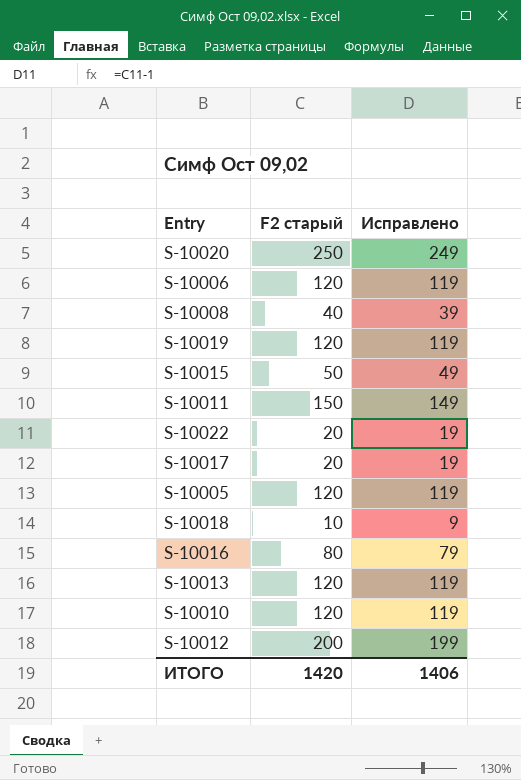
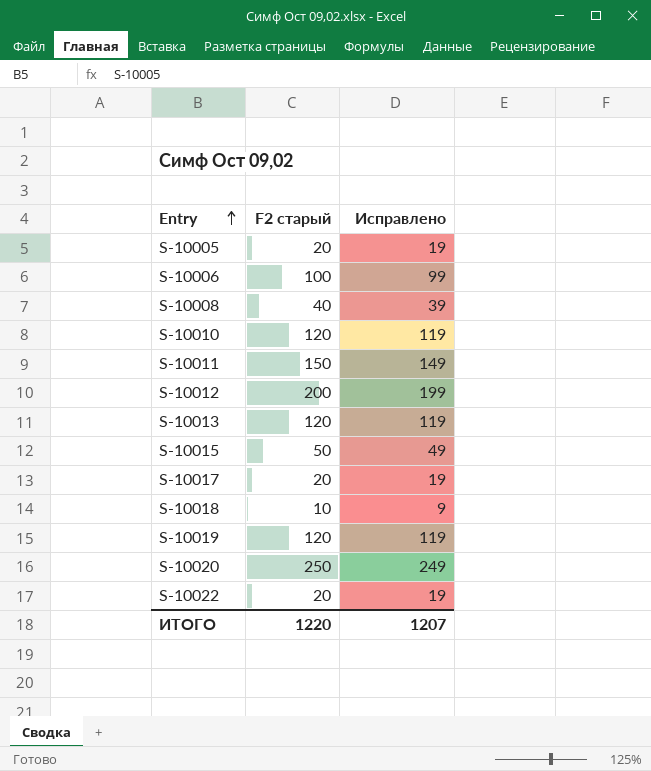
row order: none -> Entry ascending
row S-10016: 80 | 79 -> none
S-10005 | F2 старый: 120 -> 20
S-10005 | Исправлено: 119 -> 19
S-10006 | F2 старый: 120 -> 100
S-10006 | Исправлено: 119 -> 99
ИТОГО | F2 старый: 1420 -> 1220
ИТОГО | Исправлено: 1406 -> 1207

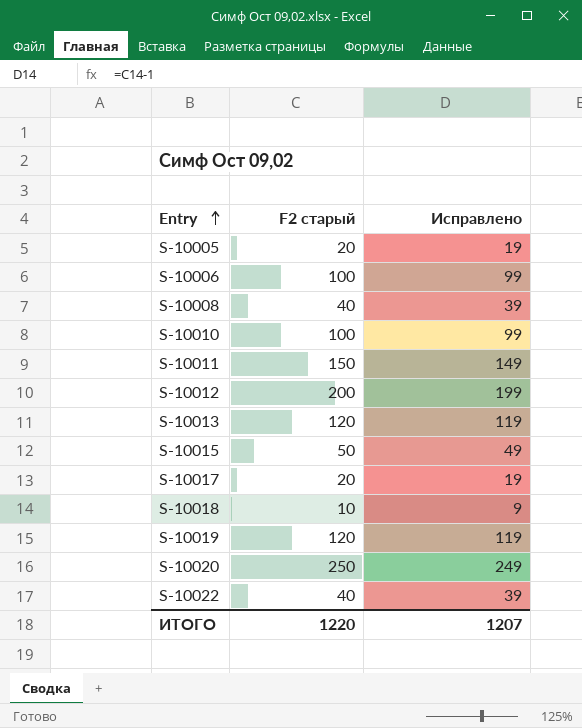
S-10010 | F2 старый: 120 -> 100
S-10010 | Исправлено: 119 -> 99
S-10022 | F2 старый: 20 -> 40
S-10022 | Исправлено: 19 -> 39

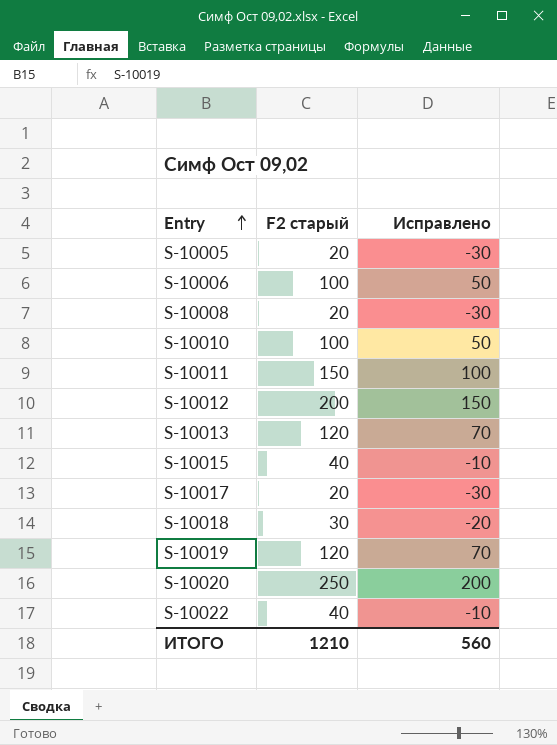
column Исправлено | formula: [F2 старый] - 1 -> [F2 старый] - 50
S-10008 | F2 старый: 40 -> 20
S-10015 | F2 старый: 50 -> 40
S-10018 | F2 старый: 10 -> 30
ИТОГО | F2 старый: 1220 -> 1210
ИТОГО | Исправлено: 1207 -> 560

